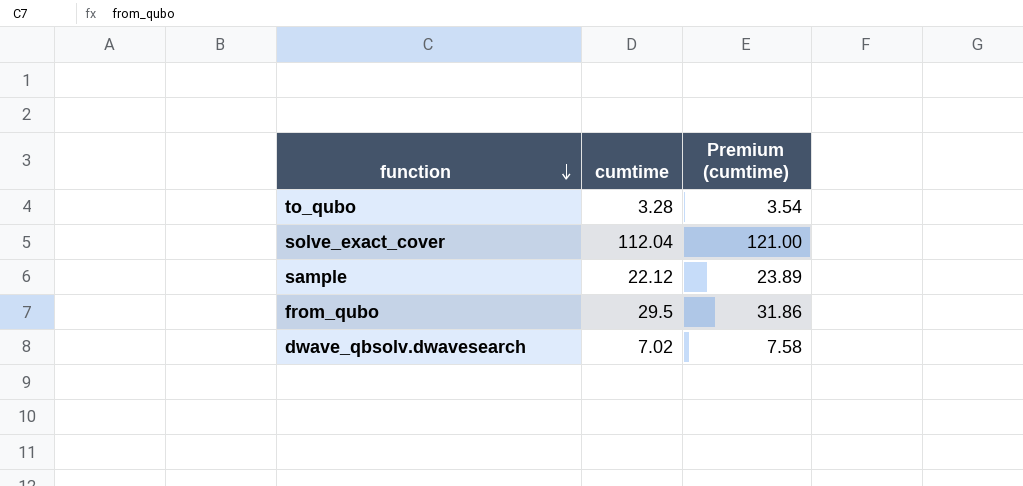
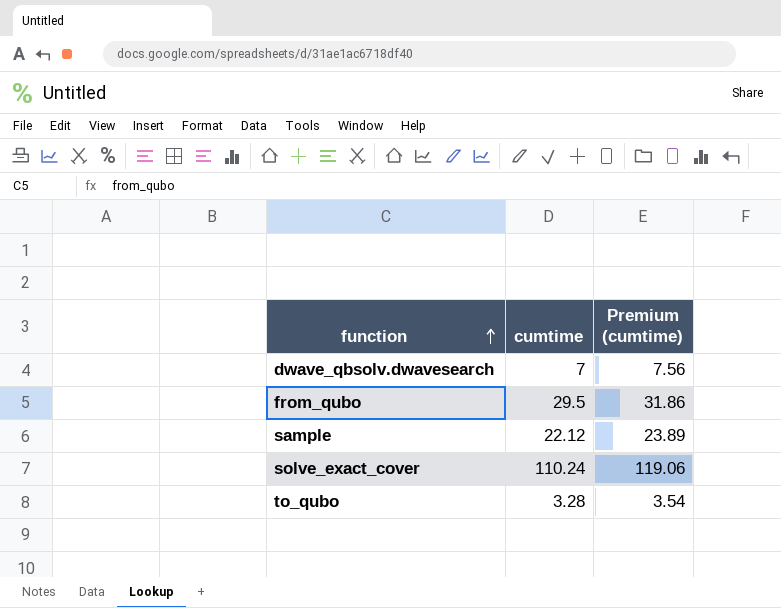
row order: function descending -> function ascending
dwave_qbsolv.dwavesearch | cumtime: 7.02 -> 7
dwave_qbsolv.dwavesearch | Premium (cumtime): 7.58 -> 7.56
solve_exact_cover | cumtime: 112.04 -> 110.24
solve_exact_cover | Premium (cumtime): 121.00 -> 119.06

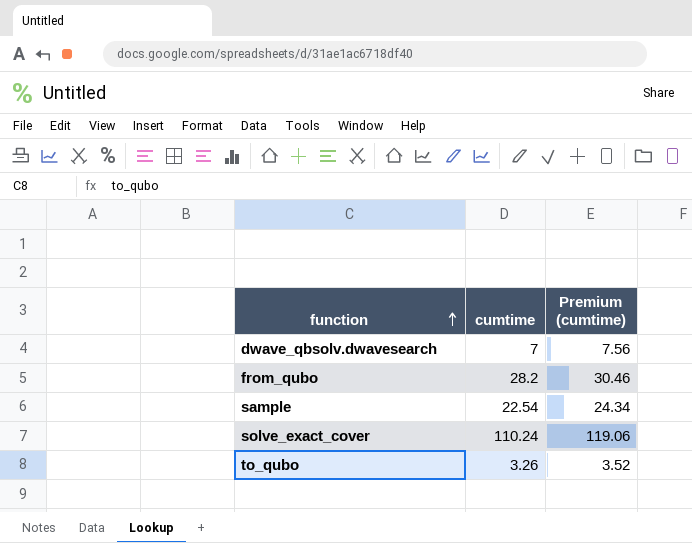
from_qubo | cumtime: 29.5 -> 28.2
from_qubo | Premium (cumtime): 31.86 -> 30.46
sample | cumtime: 22.12 -> 22.54
sample | Premium (cumtime): 23.89 -> 24.34
to_qubo | cumtime: 3.28 -> 3.26
to_qubo | Premium (cumtime): 3.54 -> 3.52

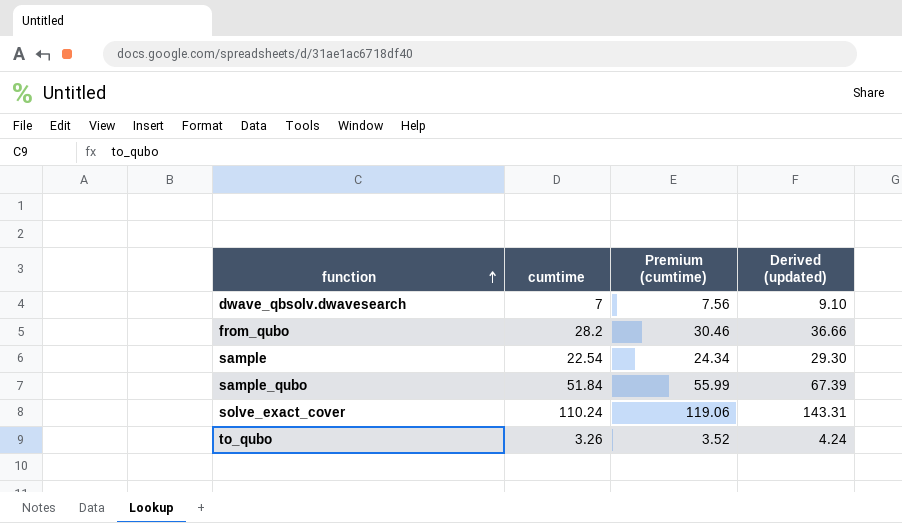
column Derived (updated) | formula: none -> [cumtime] * 1.3
row sample_qubo: none -> 51.84 | 55.99 | 67.39

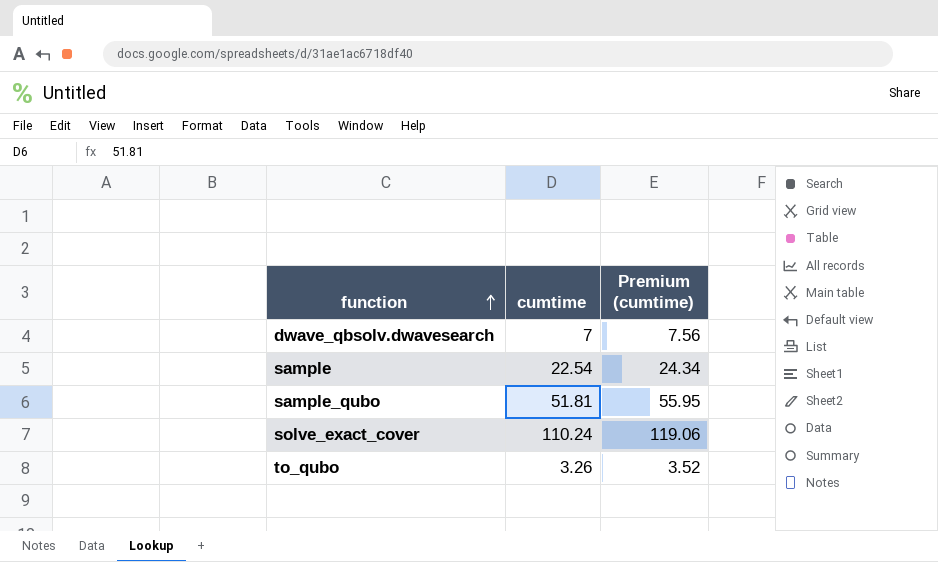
column Derived (updated) | formula: [cumtime] * 1.3 -> none
row from_qubo: 28.2 | 30.46 | 36.66 -> none
sample_qubo | cumtime: 51.84 -> 51.81
sample_qubo | Premium (cumtime): 55.99 -> 55.95

